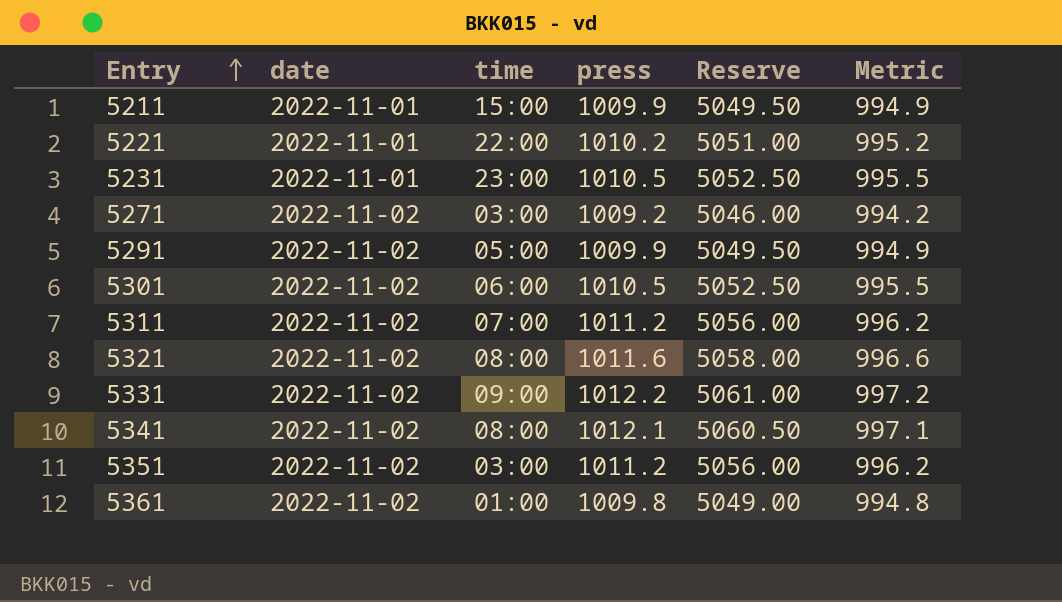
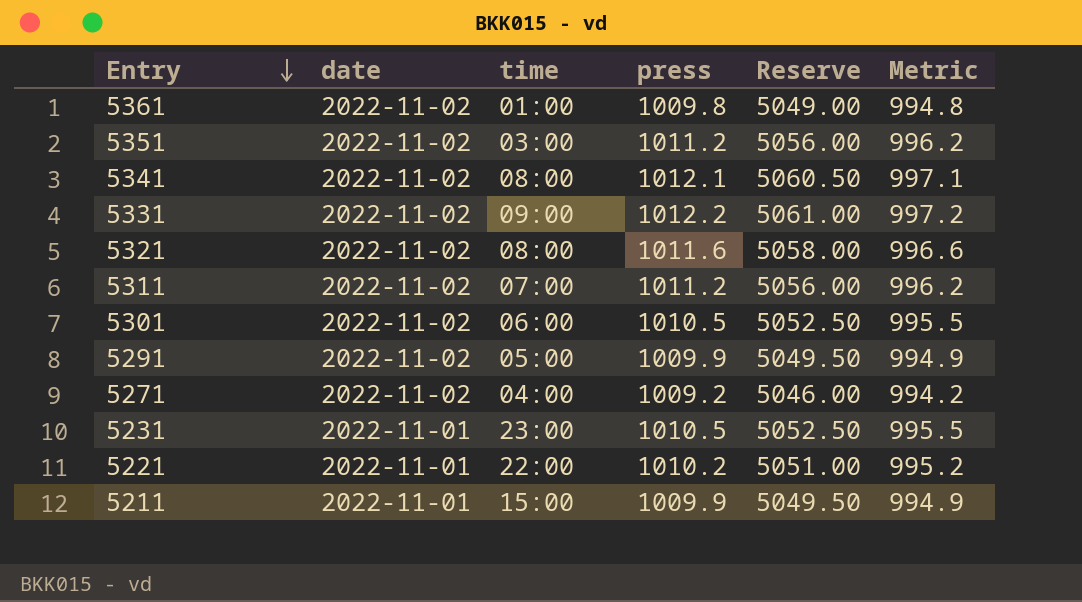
row order: Entry ascending -> Entry descending
5271 | time: 03:00 -> 04:00

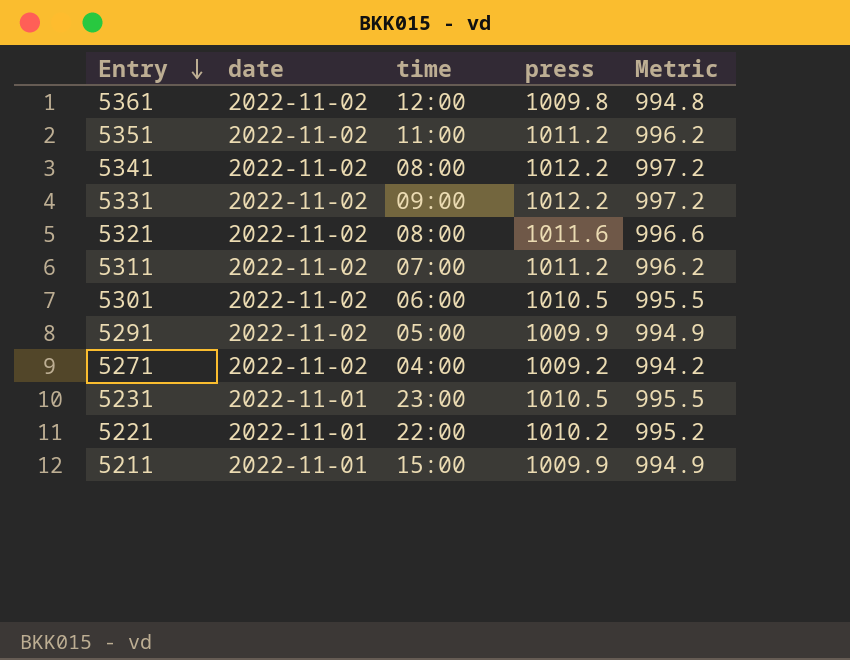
column Reserve | formula: [press] * 5 -> none
5361 | time: 01:00 -> 12:00
5351 | time: 03:00 -> 11:00
5341 | press: 1012.1 -> 1012.2
5341 | Metric: 997.1 -> 997.2

